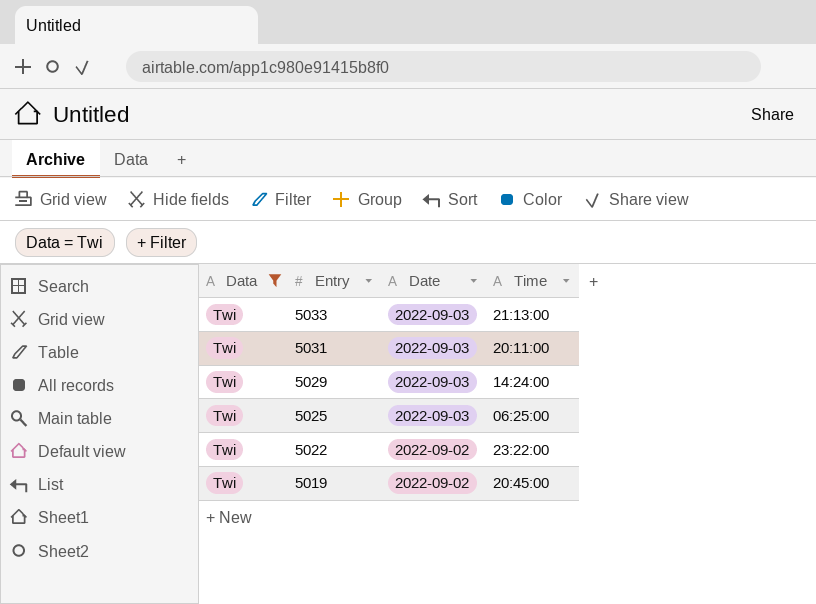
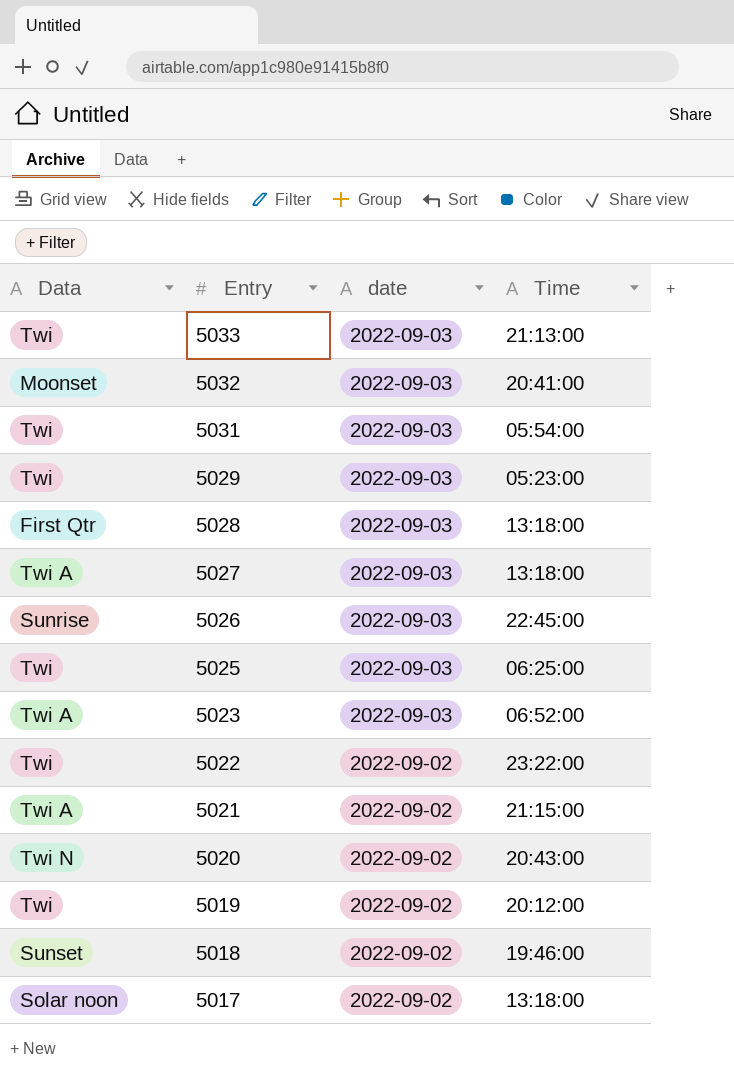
filter: Data = Twi -> none
column name: Date -> date
5031 | Time: 20:11:00 -> 05:54:00
5029 | Time: 14:24:00 -> 05:23:00
5019 | Time: 20:45:00 -> 20:12:00

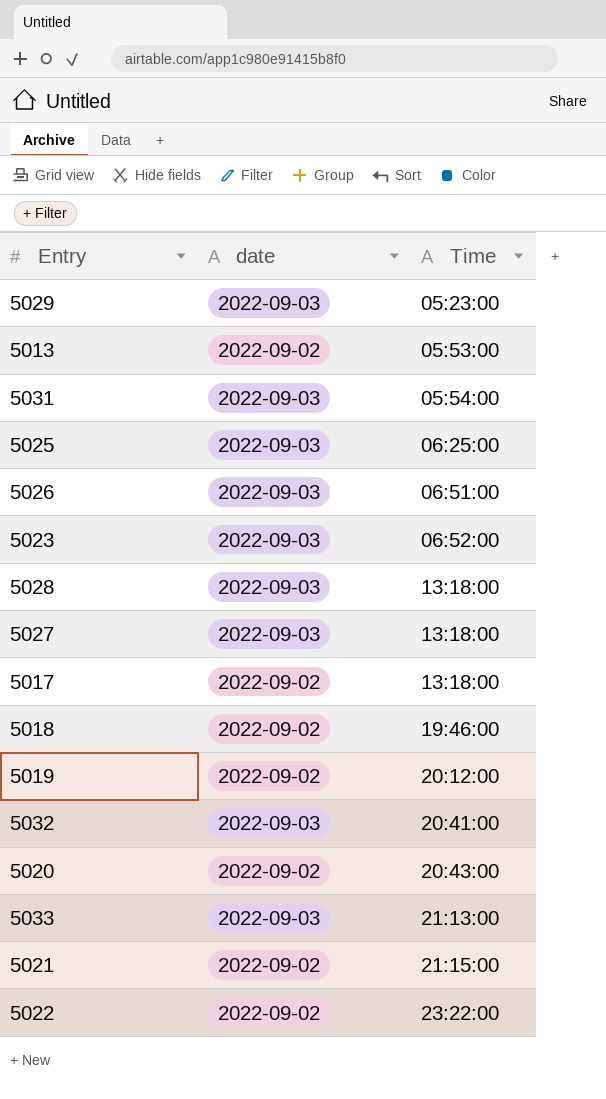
row order: Entry descending -> Time ascending
column Data | position: 1 -> none
row 5013: none -> 2022-09-02 | 05:53:00
5026 | Time: 22:45:00 -> 06:51:00

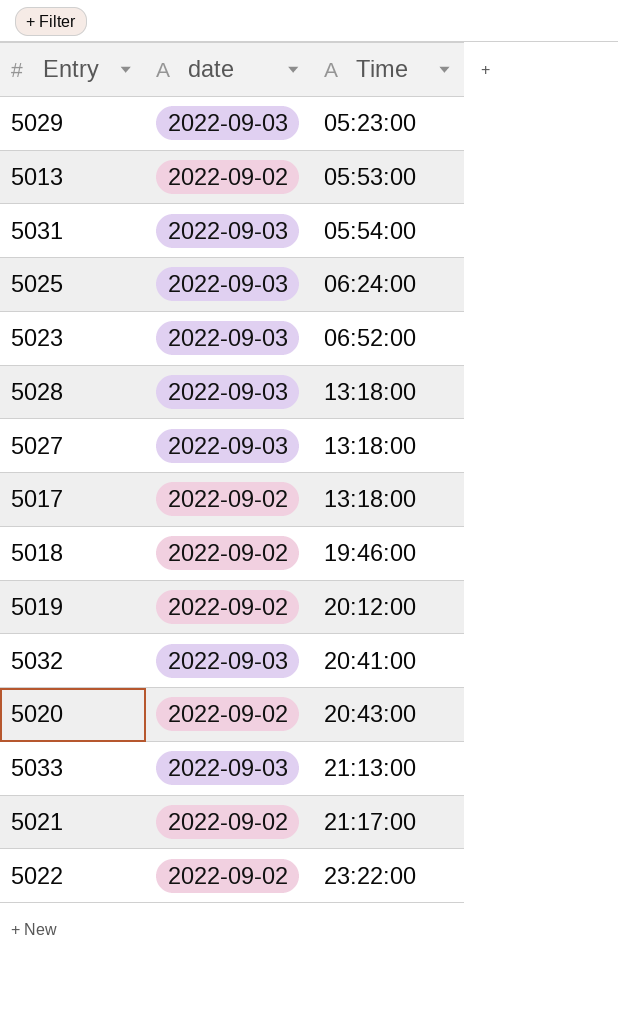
row 5026: 2022-09-03 | 06:51:00 -> none
5025 | Time: 06:25:00 -> 06:24:00
5021 | Time: 21:15:00 -> 21:17:00

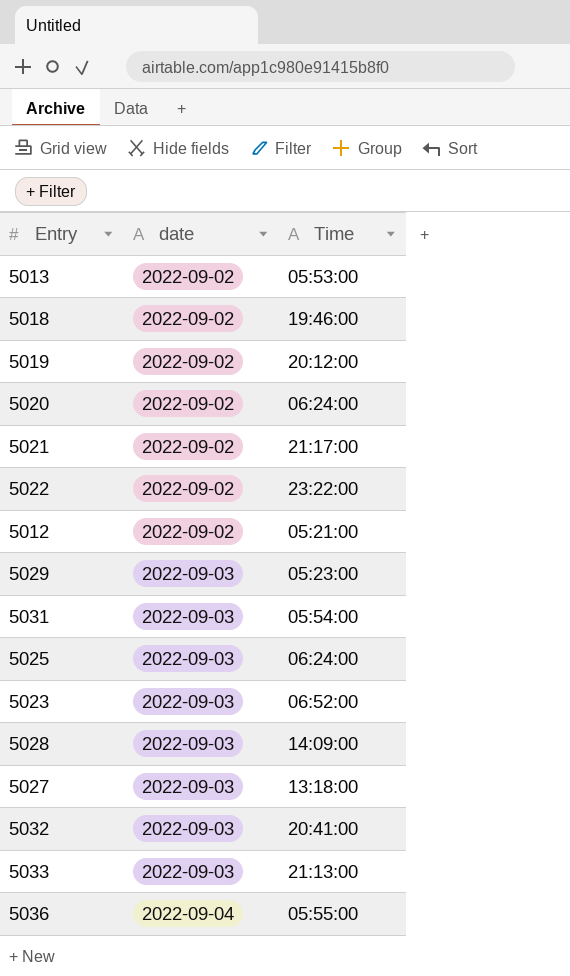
row order: Time ascending -> date ascending
row 5017: 2022-09-02 | 13:18:00 -> none
5020 | Time: 20:43:00 -> 06:24:00
row 5012: none -> 2022-09-02 | 05:21:00
5028 | Time: 13:18:00 -> 14:09:00
row 5036: none -> 2022-09-04 | 05:55:00

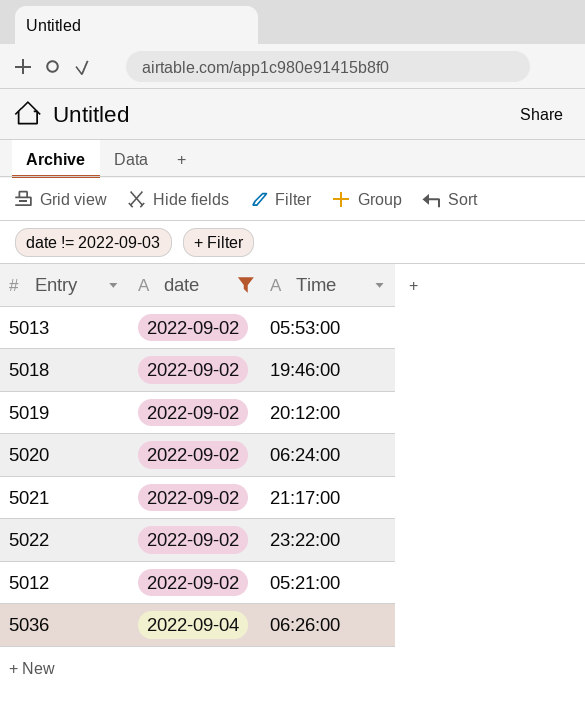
filter: none -> date != 2022-09-03
5036 | Time: 05:55:00 -> 06:26:00

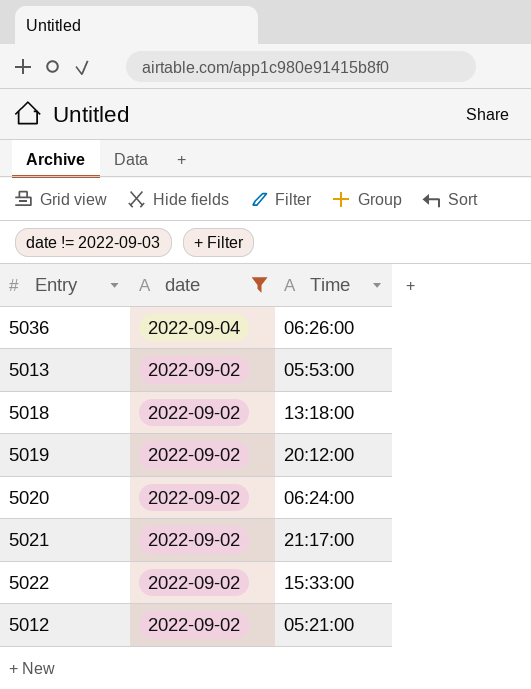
row order: date ascending -> date descending
5018 | Time: 19:46:00 -> 13:18:00
5022 | Time: 23:22:00 -> 15:33:00

